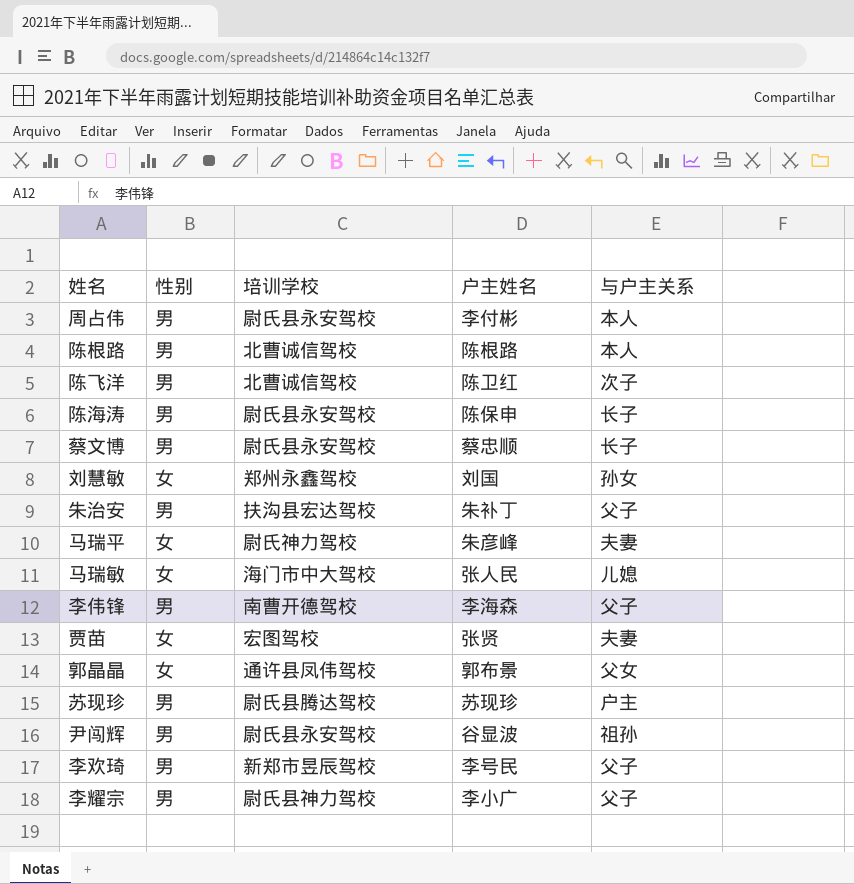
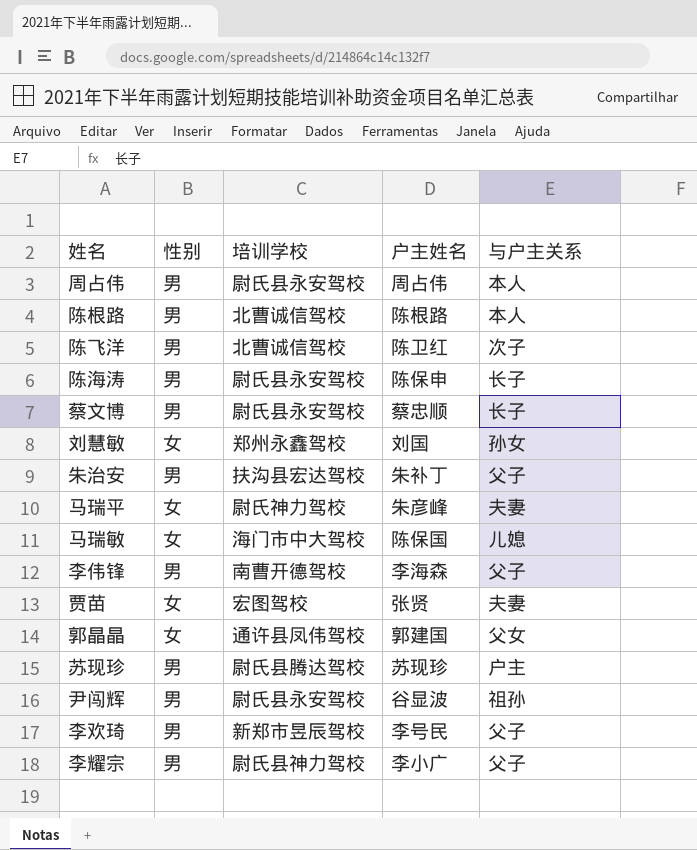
周占伟 | 户主姓名: 李付彬 -> 周占伟
马瑞敏 | 户主姓名: 张人民 -> 陈保国
郭晶晶 | 户主姓名: 郭布景 -> 郭建国

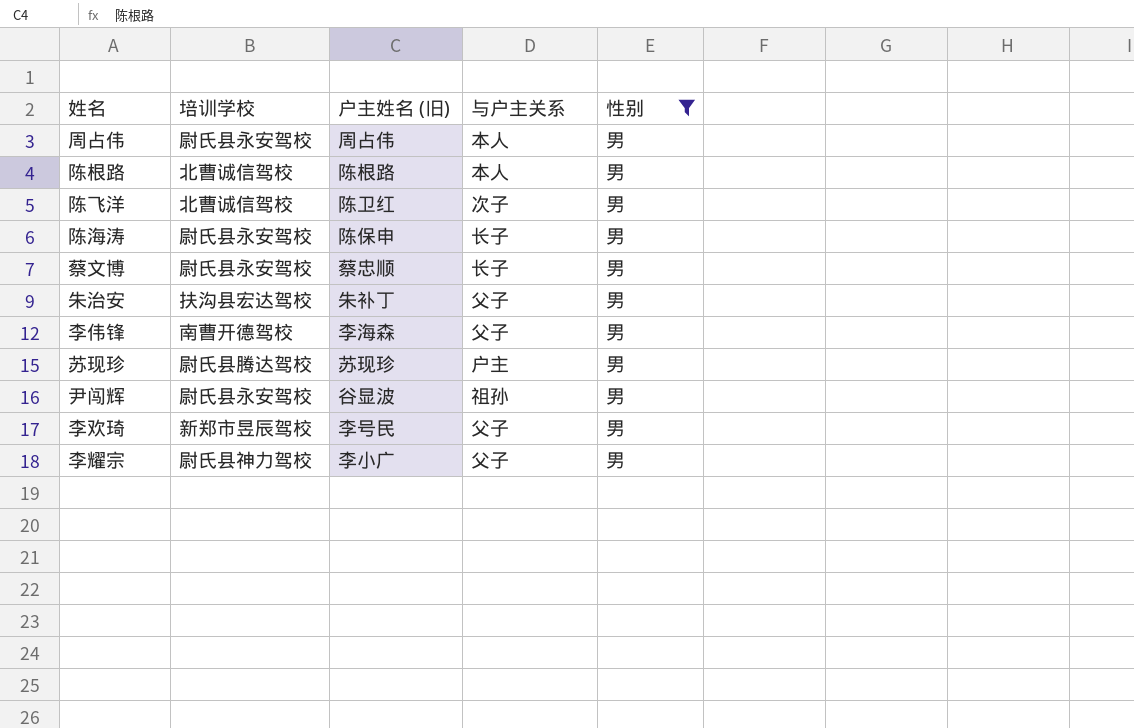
filter: none -> 性别 = 男
column name: 户主姓名 -> 户主姓名 (旧)
column 性别 | position: 2 -> 5

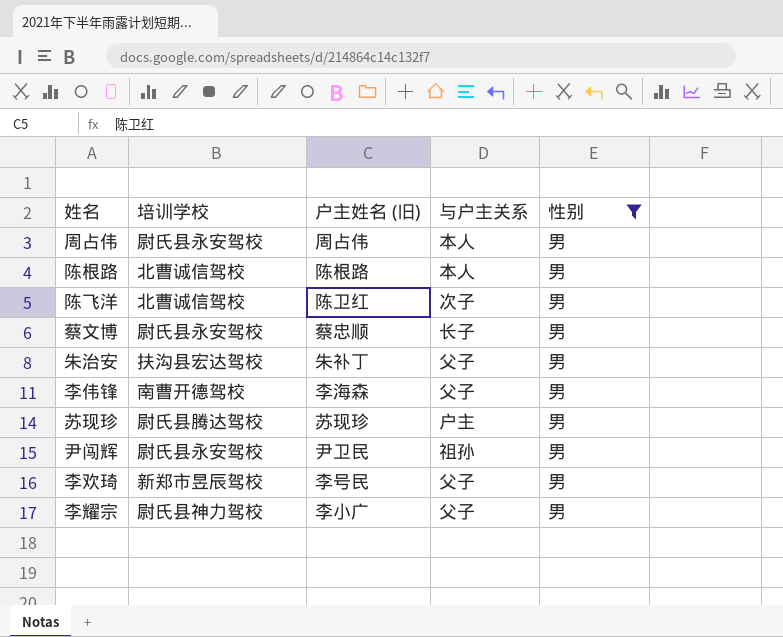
row 陈海涛: 尉氏县永安驾校 | 陈保申 | 长子 | 男 -> none
尹闯辉 | 户主姓名 (旧): 谷显波 -> 尹卫民

